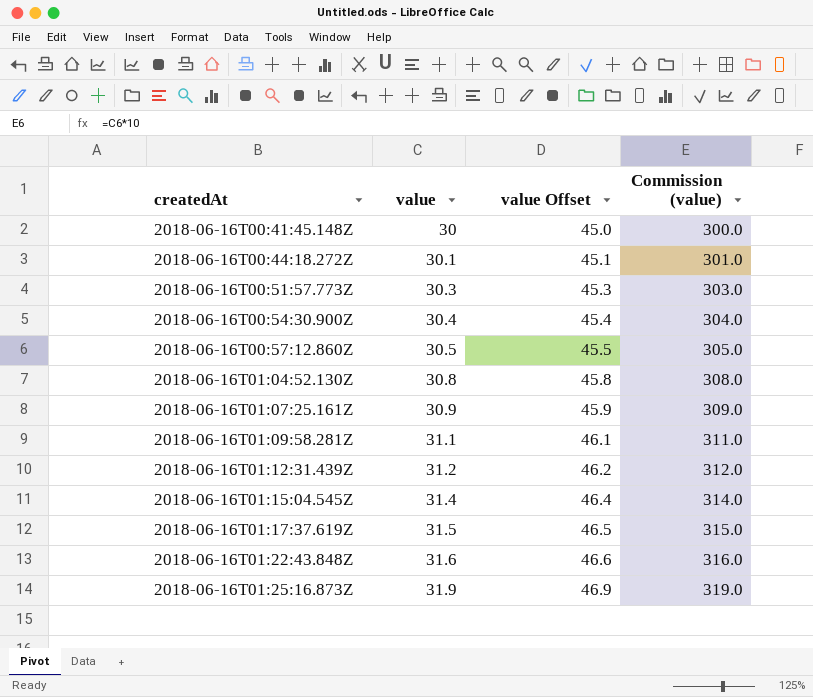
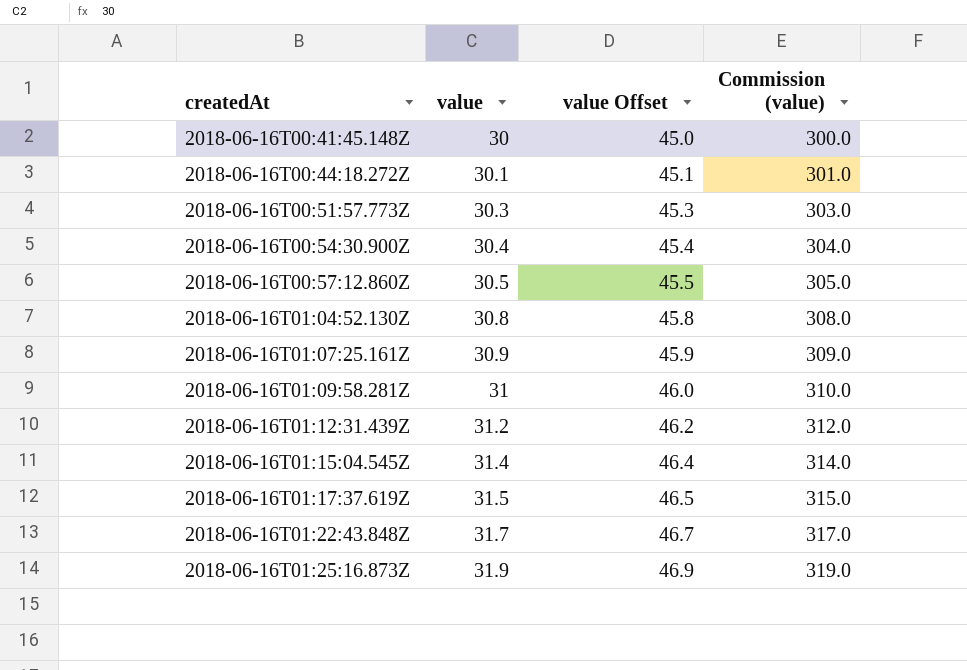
2018-06-16T01:09:58.281Z | value: 31.1 -> 31
2018-06-16T01:09:58.281Z | value Offset: 46.1 -> 46.0
2018-06-16T01:09:58.281Z | Commission (value): 311.0 -> 310.0
2018-06-16T01:22:43.848Z | value: 31.6 -> 31.7
2018-06-16T01:22:43.848Z | value Offset: 46.6 -> 46.7
2018-06-16T01:22:43.848Z | Commission (value): 316.0 -> 317.0

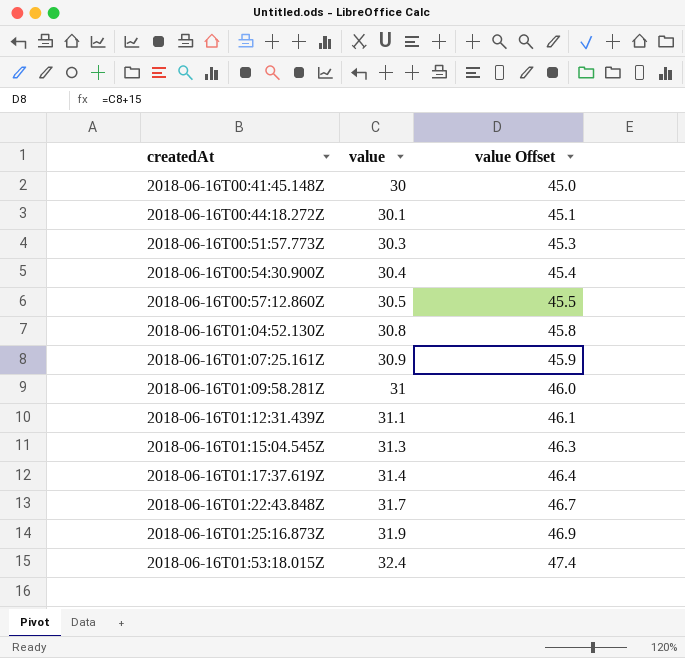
column Commission (value) | formula: [value] * 10 -> none
2018-06-16T01:12:31.439Z | value: 31.2 -> 31.1
2018-06-16T01:12:31.439Z | value Offset: 46.2 -> 46.1
2018-06-16T01:15:04.545Z | value: 31.4 -> 31.3
2018-06-16T01:15:04.545Z | value Offset: 46.4 -> 46.3
2018-06-16T01:17:37.619Z | value: 31.5 -> 31.4
2018-06-16T01:17:37.619Z | value Offset: 46.5 -> 46.4
row 2018-06-16T01:53:18.015Z: none -> 32.4 | 47.4

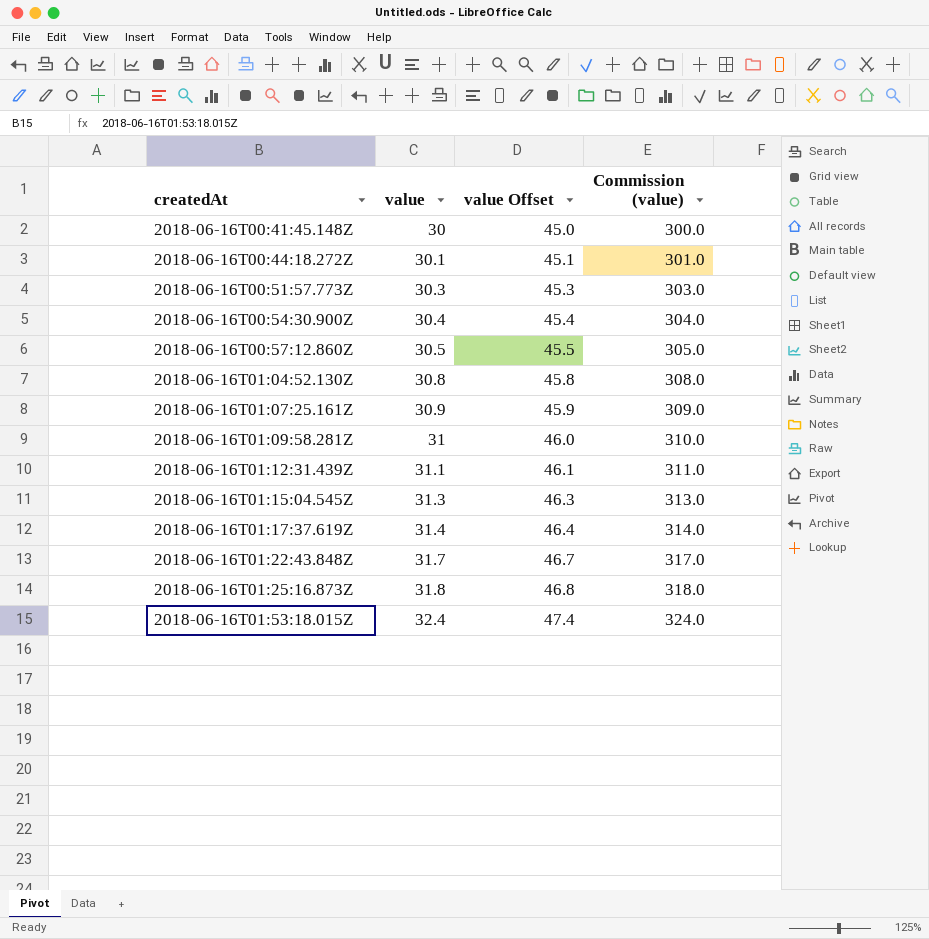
column Commission (value) | formula: none -> [value] * 10
2018-06-16T01:25:16.873Z | value: 31.9 -> 31.8
2018-06-16T01:25:16.873Z | value Offset: 46.9 -> 46.8

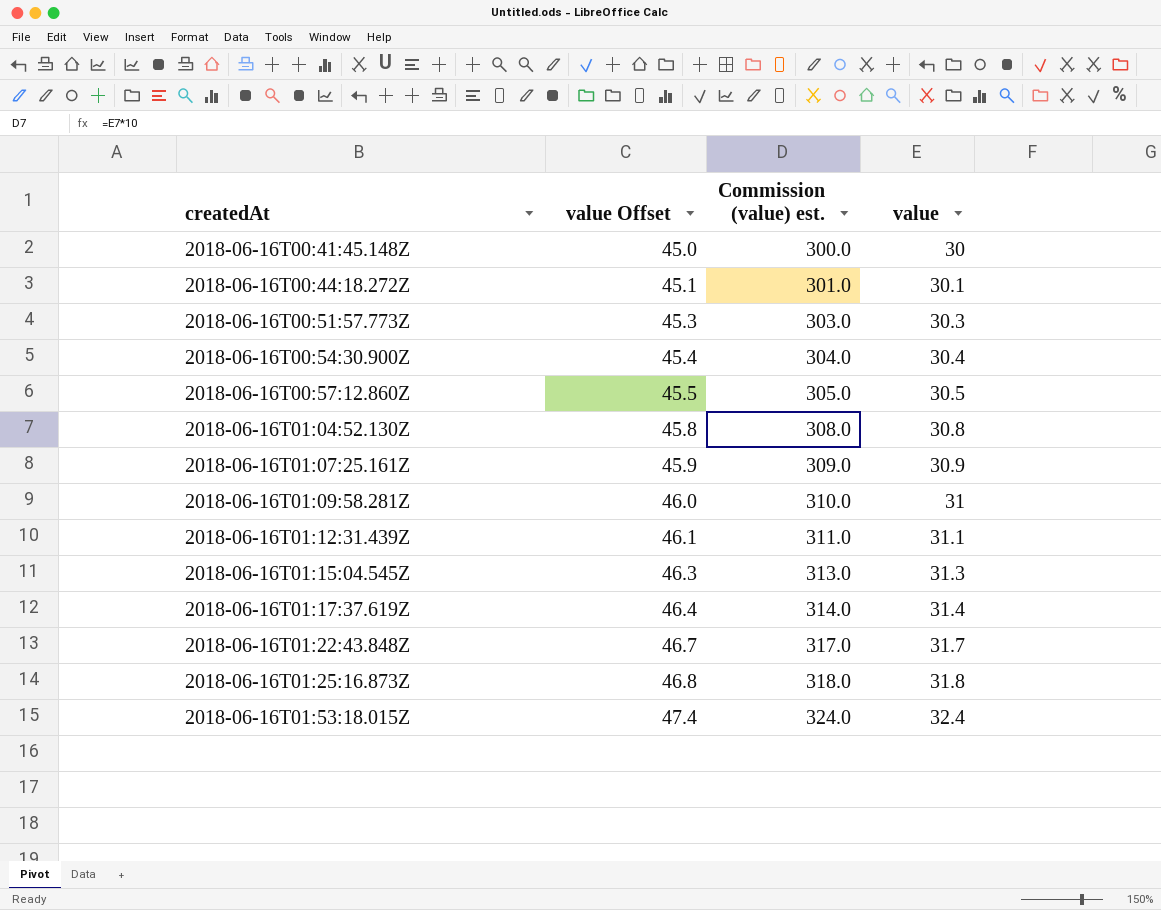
column name: Commission (value) -> Commission (value) est.
column value | position: 2 -> 4

